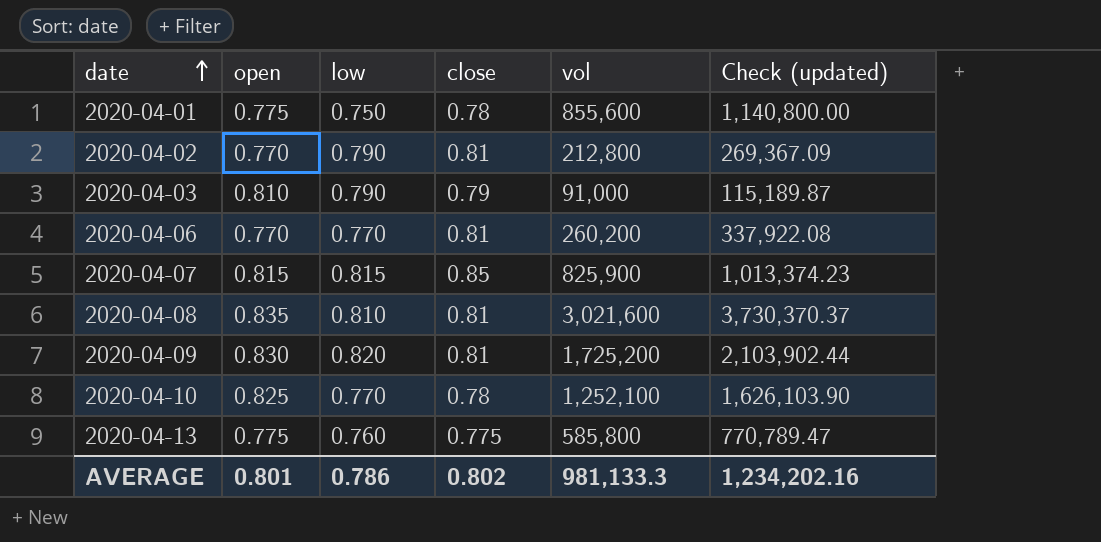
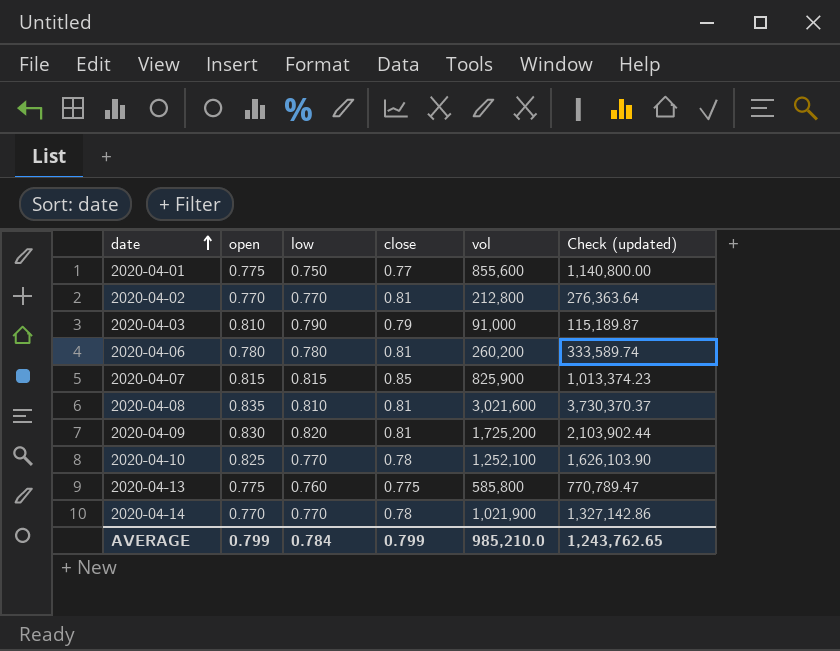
2020-04-01 | close: 0.78 -> 0.77
2020-04-02 | low: 0.790 -> 0.770
2020-04-02 | Check (updated): 269,367.09 -> 276,363.64
2020-04-06 | open: 0.770 -> 0.780
2020-04-06 | low: 0.770 -> 0.780
2020-04-06 | Check (updated): 337,922.08 -> 333,589.74
row 2020-04-14: none -> 0.770 | 0.770 | 0.78 | 1,021,900 | 1,327,142.86
AVERAGE | open: 0.801 -> 0.799
AVERAGE | low: 0.786 -> 0.784
AVERAGE | close: 0.802 -> 0.799
AVERAGE | vol: 981,133.3 -> 985,210.0
AVERAGE | Check (updated): 1,234,202.16 -> 1,243,762.65

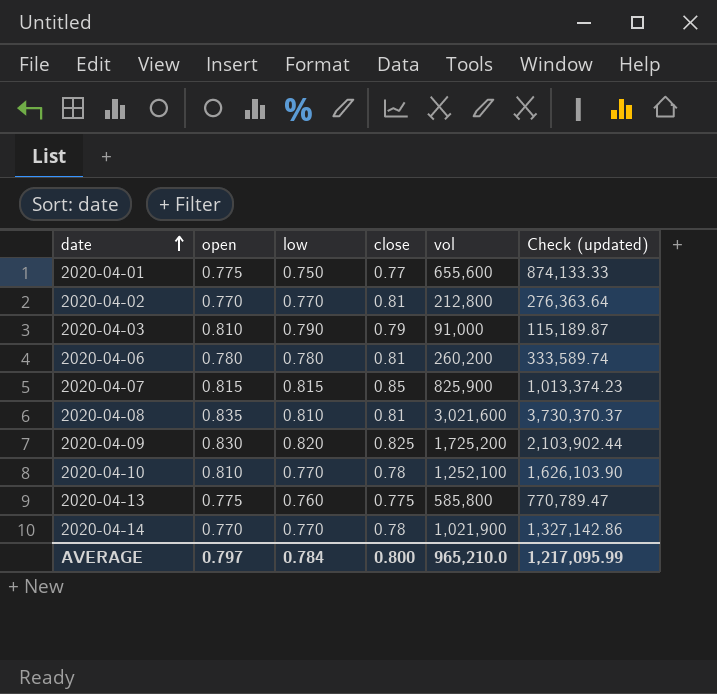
2020-04-01 | vol: 855,600 -> 655,600
2020-04-01 | Check (updated): 1,140,800.00 -> 874,133.33
2020-04-09 | close: 0.81 -> 0.825
2020-04-10 | open: 0.825 -> 0.810
AVERAGE | open: 0.799 -> 0.797
AVERAGE | close: 0.799 -> 0.800
AVERAGE | vol: 985,210.0 -> 965,210.0
AVERAGE | Check (updated): 1,243,762.65 -> 1,217,095.99

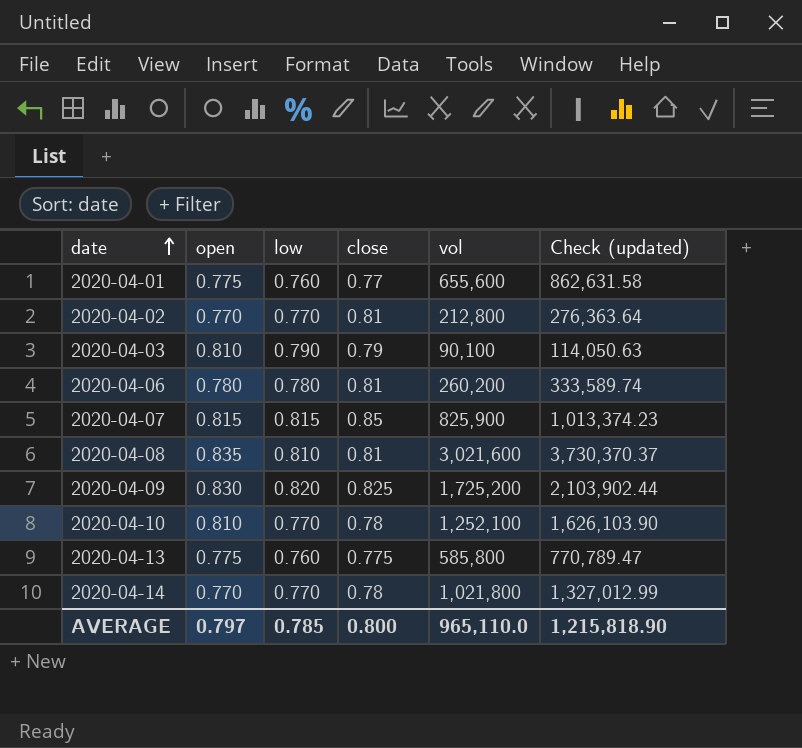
2020-04-01 | low: 0.750 -> 0.760
2020-04-01 | Check (updated): 874,133.33 -> 862,631.58
2020-04-03 | vol: 91,000 -> 90,100
2020-04-03 | Check (updated): 115,189.87 -> 114,050.63
2020-04-14 | vol: 1,021,900 -> 1,021,800
2020-04-14 | Check (updated): 1,327,142.86 -> 1,327,012.99
AVERAGE | low: 0.784 -> 0.785
AVERAGE | vol: 965,210.0 -> 965,110.0
AVERAGE | Check (updated): 1,217,095.99 -> 1,215,818.90

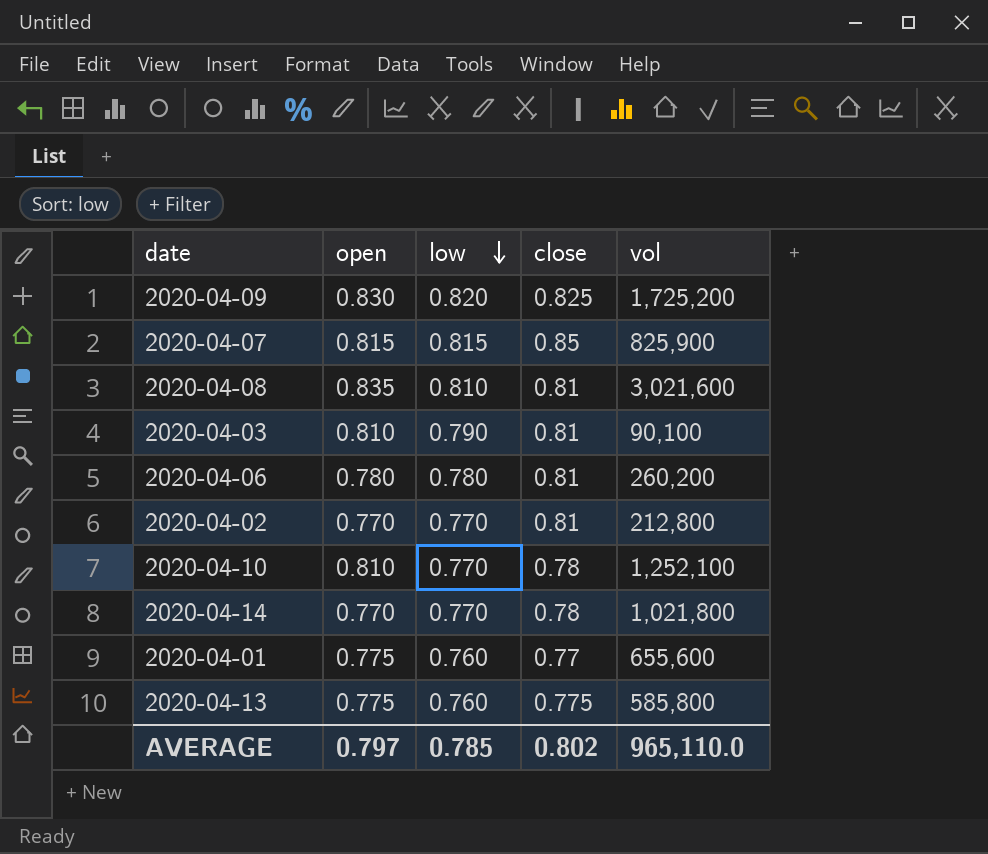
row order: date ascending -> low descending
column Check (updated) | formula: [vol] / [low] -> none
2020-04-03 | close: 0.79 -> 0.81
AVERAGE | close: 0.800 -> 0.802

